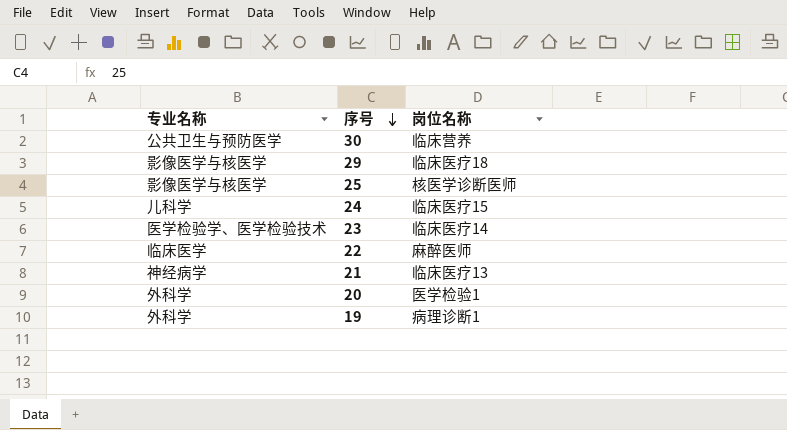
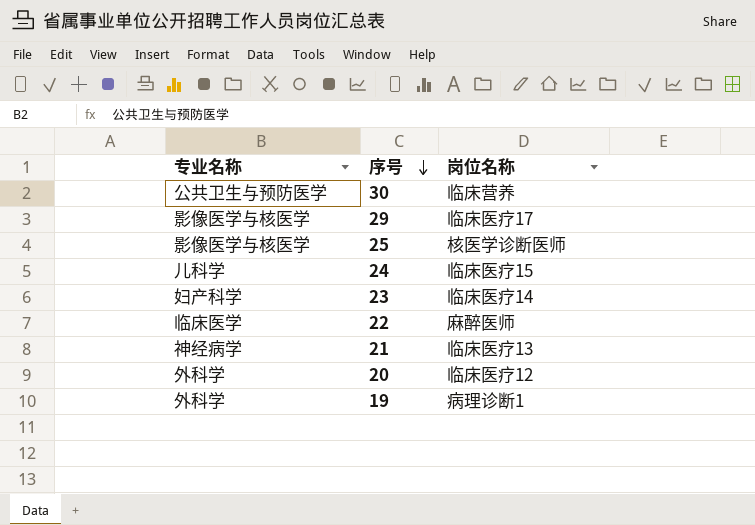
29 | 岗位名称: 临床医疗18 -> 临床医疗17
23 | 专业名称: 医学检验学、医学检验技术 -> 妇产科学
20 | 岗位名称: 医学检验1 -> 临床医疗12

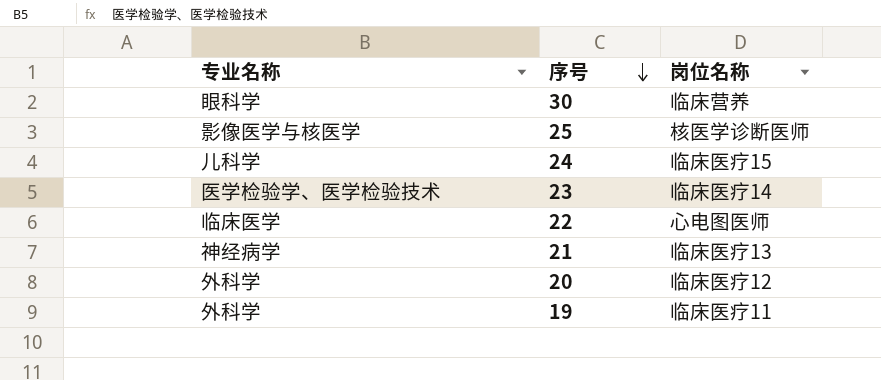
row 29: 影像医学与核医学 | 临床医疗17 -> none
30 | 专业名称: 公共卫生与预防医学 -> 眼科学
23 | 专业名称: 妇产科学 -> 医学检验学、医学检验技术
22 | 岗位名称: 麻醉医师 -> 心电图医师
19 | 岗位名称: 病理诊断1 -> 临床医疗11

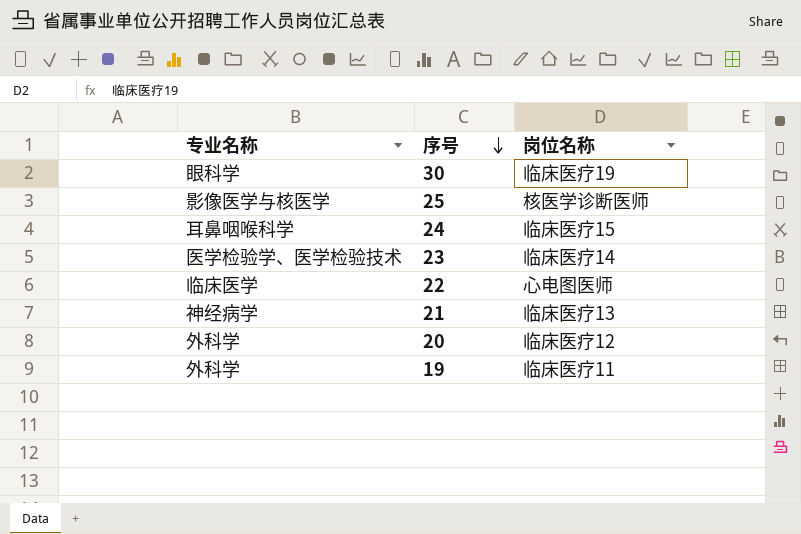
30 | 岗位名称: 临床营养 -> 临床医疗19
24 | 专业名称: 儿科学 -> 耳鼻咽喉科学

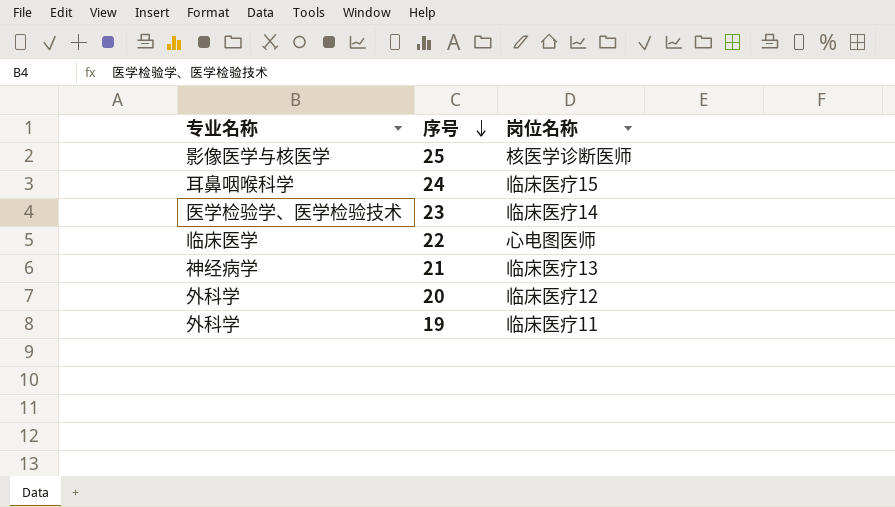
row 30: 眼科学 | 临床医疗19 -> none

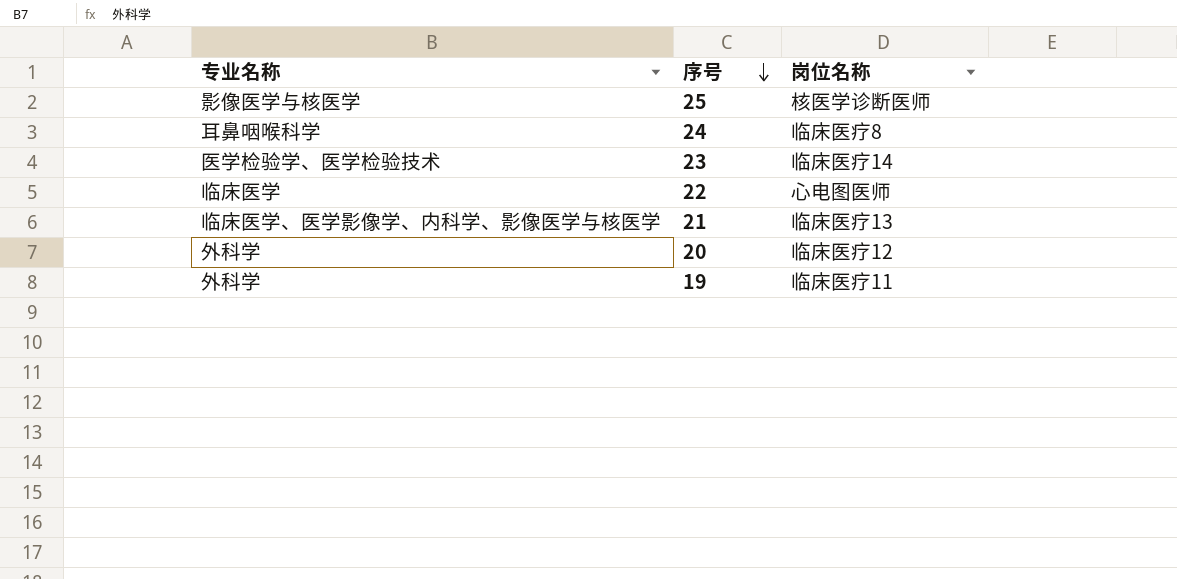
24 | 岗位名称: 临床医疗15 -> 临床医疗8
21 | 专业名称: 神经病学 -> 临床医学、医学影像学、内科学、影像医学与核医学

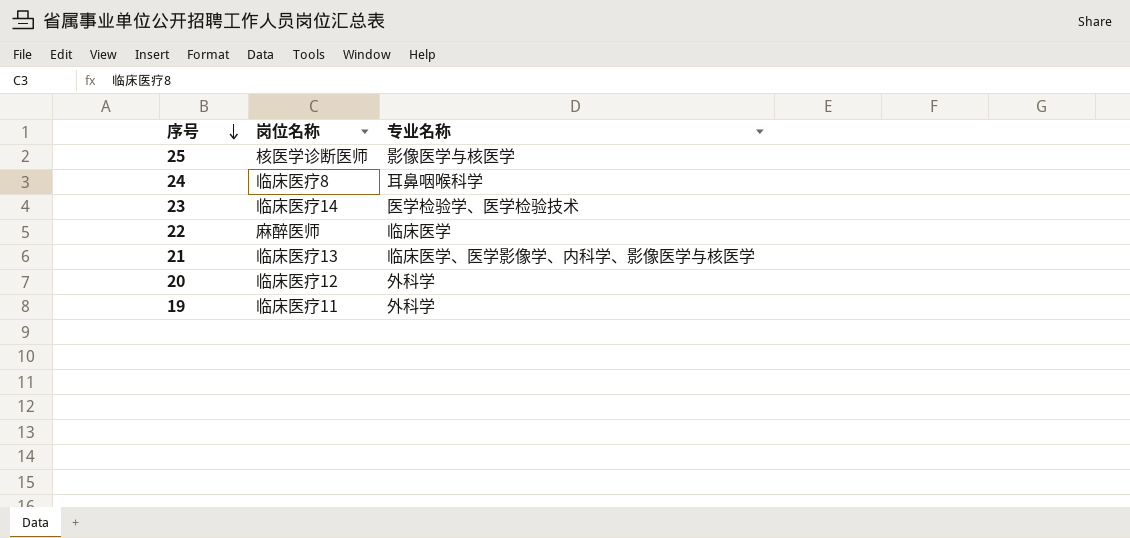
column 专业名称 | position: 1 -> 3
22 | 岗位名称: 心电图医师 -> 麻醉医师

